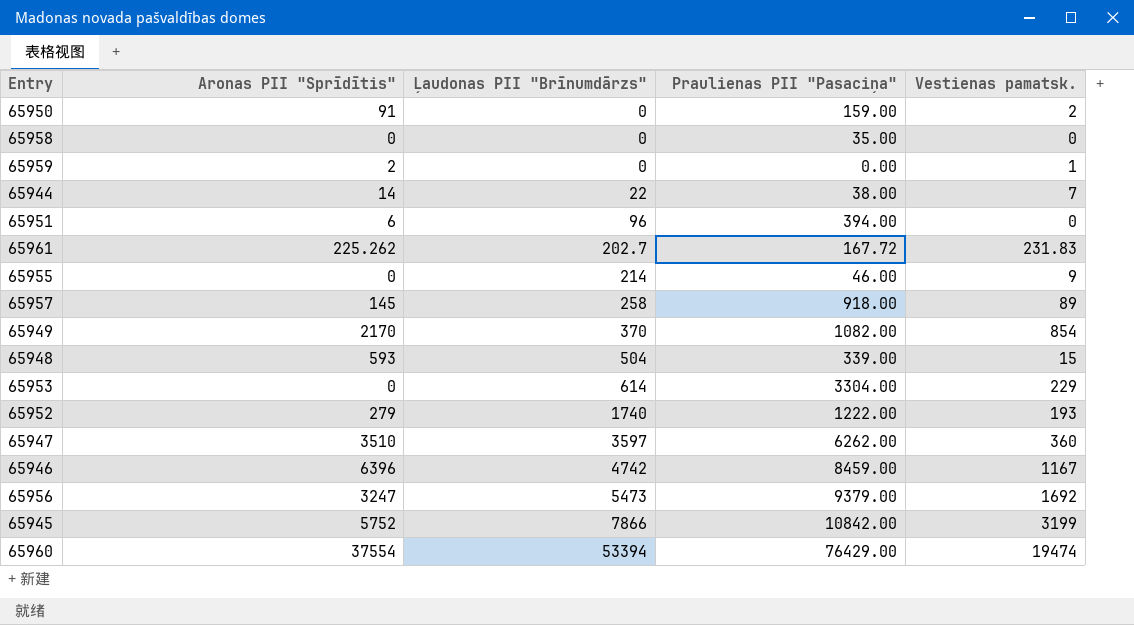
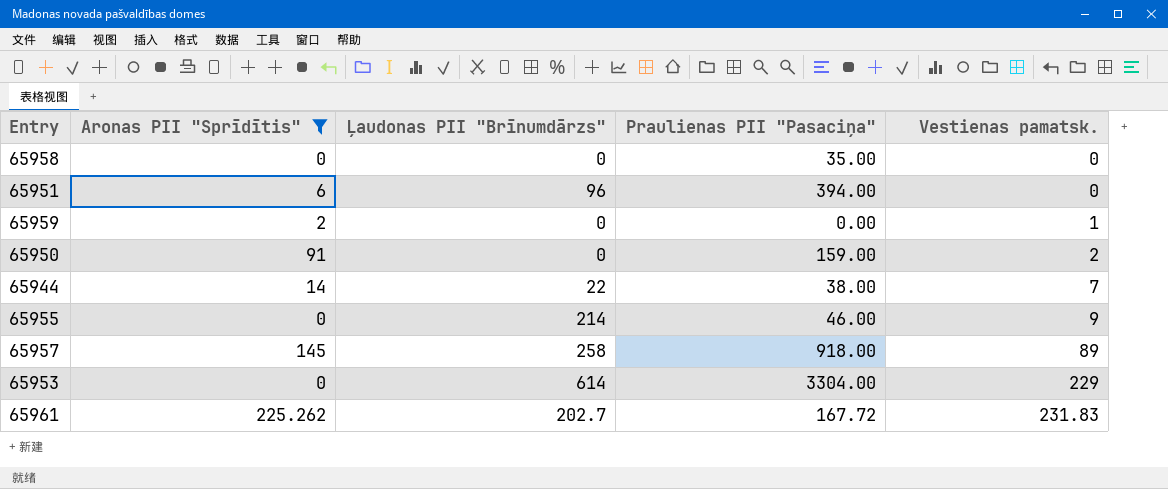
filter: none -> Aronas PII "Sprīdītis" <= 225.262
row order: Ļaudonas PII "Brīnumdārzs" ascending -> Vestienas pamatsk. ascending

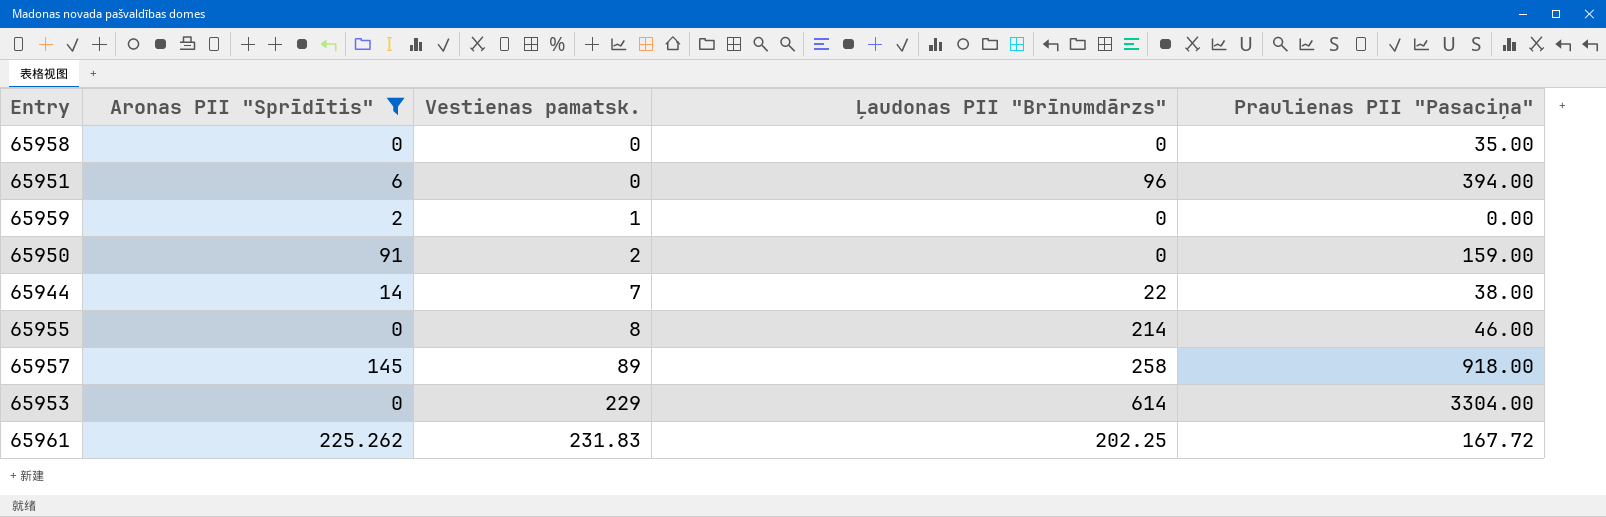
column Vestienas pamatsk. | position: 5 -> 3
65955 | Vestienas pamatsk.: 9 -> 8
65961 | Ļaudonas PII "Brīnumdārzs": 202.7 -> 202.25

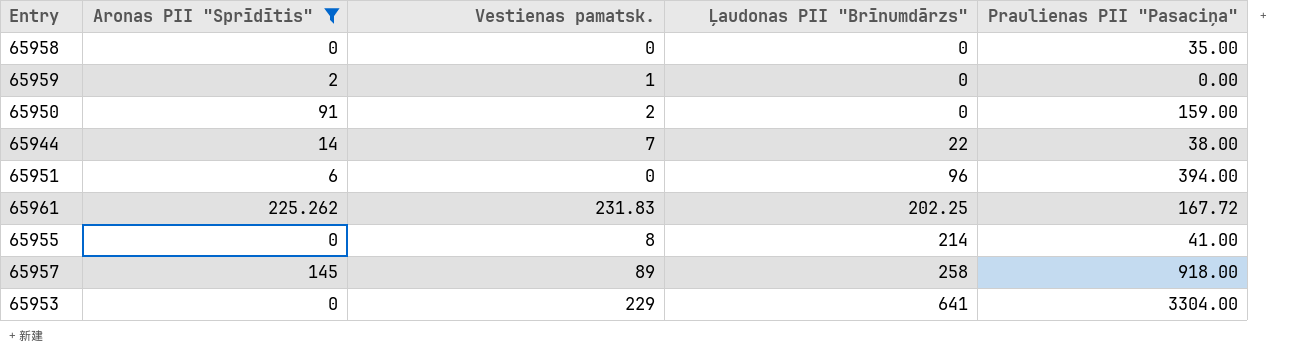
row order: Vestienas pamatsk. ascending -> Ļaudonas PII "Brīnumdārzs" ascending
65955 | Praulienas PII "Pasaciņa": 46.00 -> 41.00
65953 | Ļaudonas PII "Brīnumdārzs": 614 -> 641

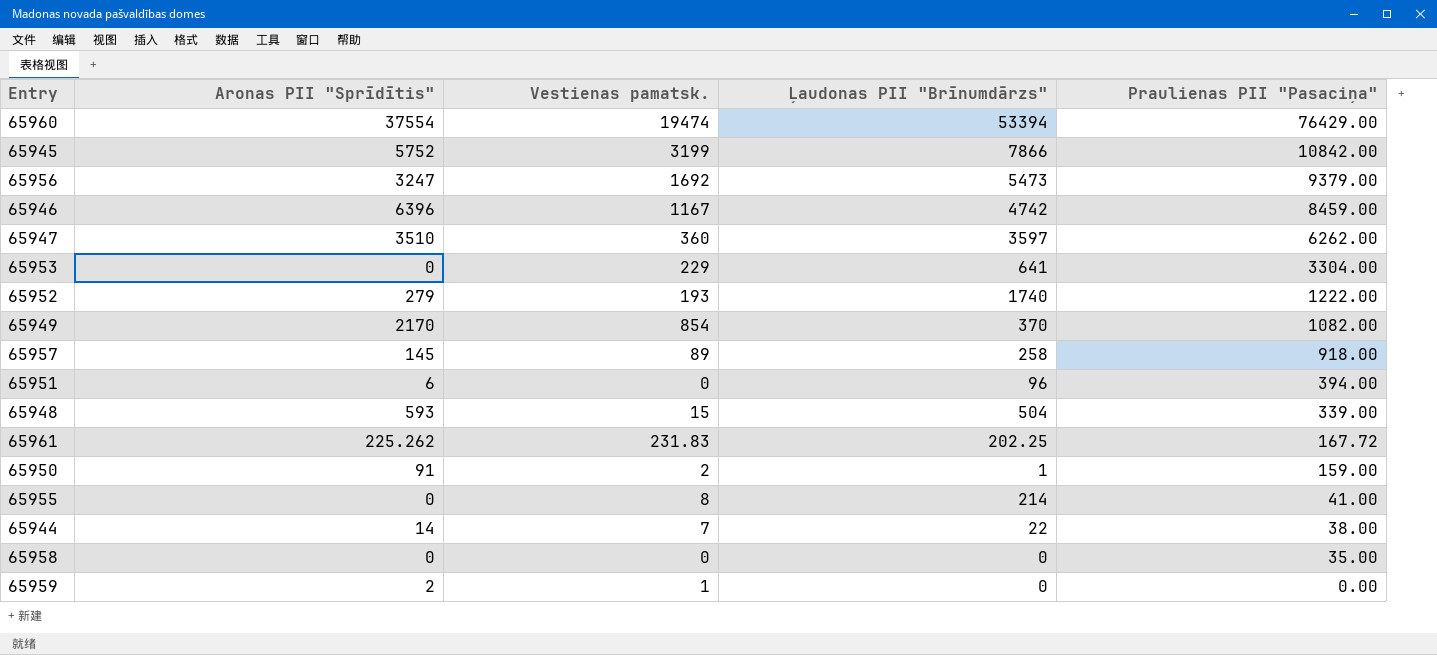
filter: Aronas PII "Sprīdītis" <= 225.262 -> none
row order: Ļaudonas PII "Brīnumdārzs" ascending -> Praulienas PII "Pasaciņa" descending
65950 | Ļaudonas PII "Brīnumdārzs": 0 -> 1

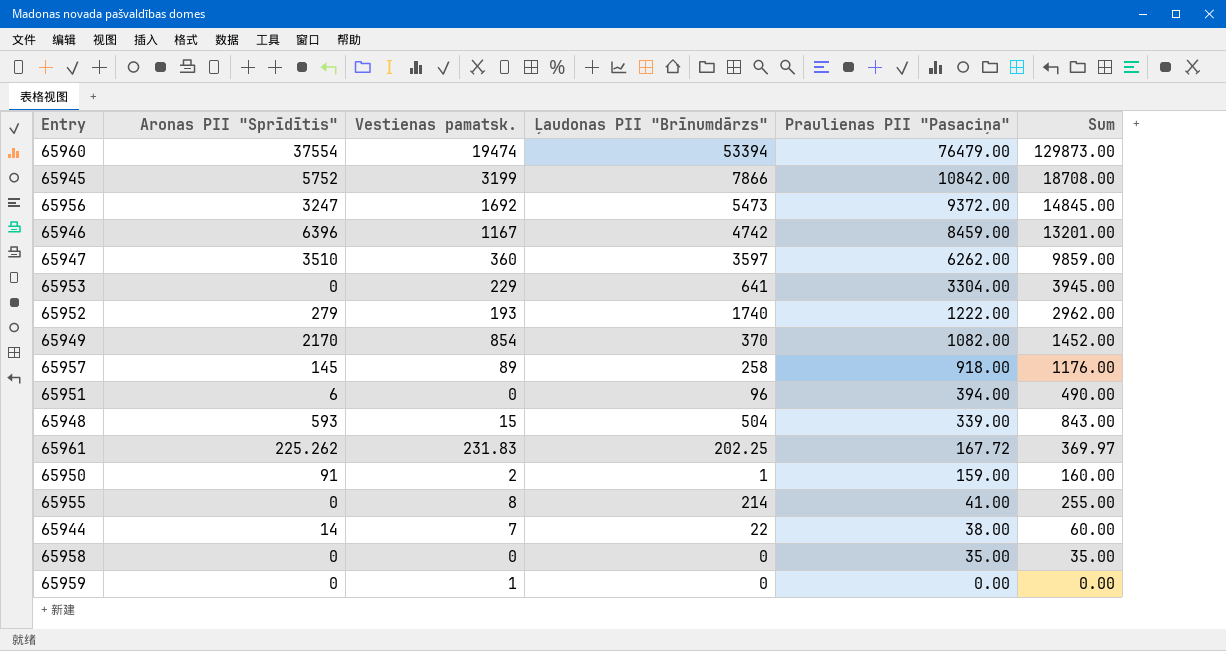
column Sum | formula: none -> [Ļaudonas PII "Brīnumdārzs"] + [Praulienas PII "Pasaciņa"]
65960 | Praulienas PII "Pasaciņa": 76429.00 -> 76479.00
65956 | Praulienas PII "Pasaciņa": 9379.00 -> 9372.00
65959 | Aronas PII "Sprīdītis": 2 -> 0

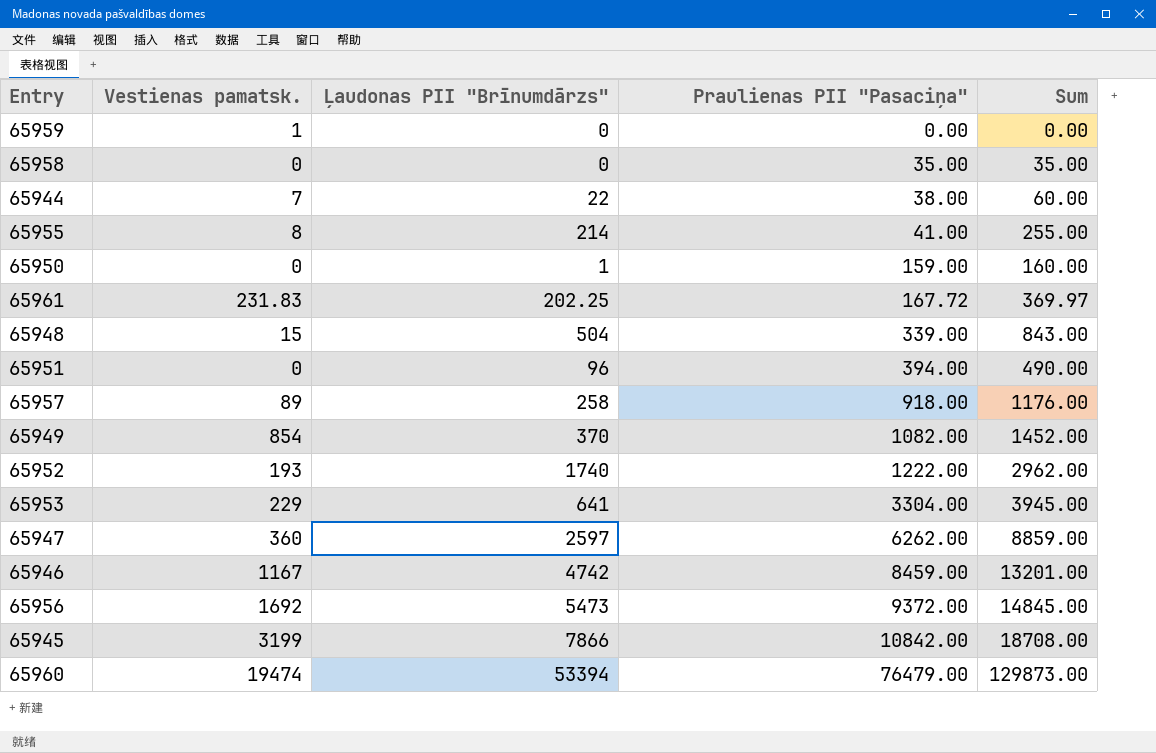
row order: Praulienas PII "Pasaciņa" descending -> Praulienas PII "Pasaciņa" ascending
column Aronas PII "Sprīdītis" | position: 2 -> none
65950 | Vestienas pamatsk.: 2 -> 0
65947 | Ļaudonas PII "Brīnumdārzs": 3597 -> 2597
65947 | Sum: 9859.00 -> 8859.00

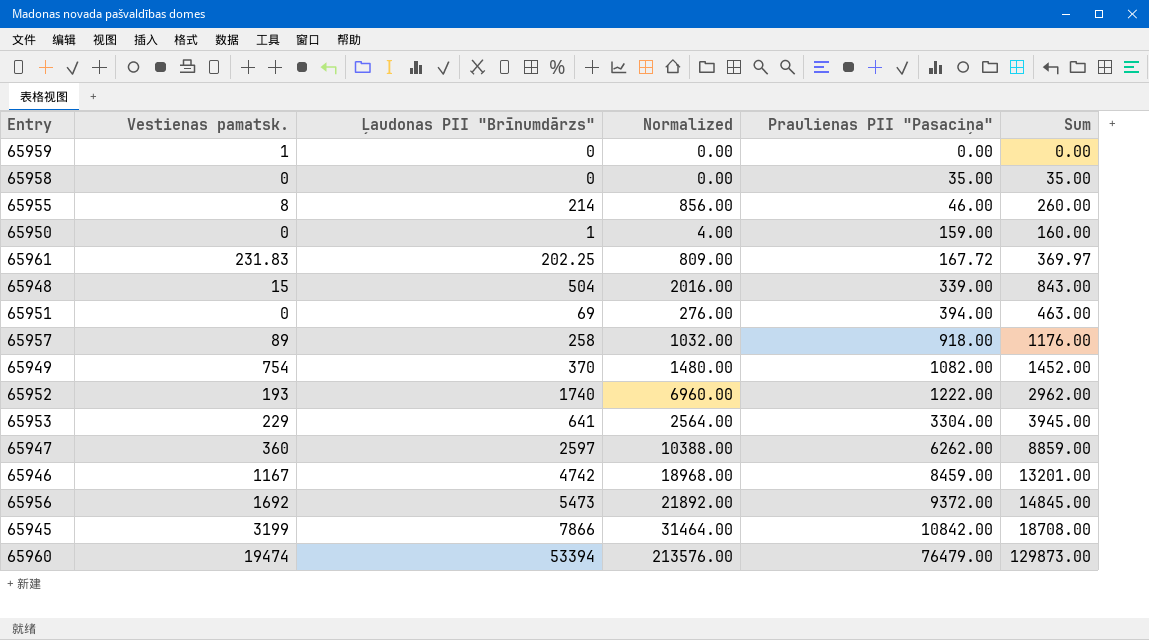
column Normalized | formula: none -> [Ļaudonas PII "Brīnumdārzs"] * 4
row 65944: 7 | 22 | 38.00 | 60.00 -> none
65955 | Praulienas PII "Pasaciņa": 41.00 -> 46.00
65955 | Sum: 255.00 -> 260.00
65951 | Ļaudonas PII "Brīnumdārzs": 96 -> 69
65951 | Sum: 490.00 -> 463.00
65949 | Vestienas pamatsk.: 854 -> 754

